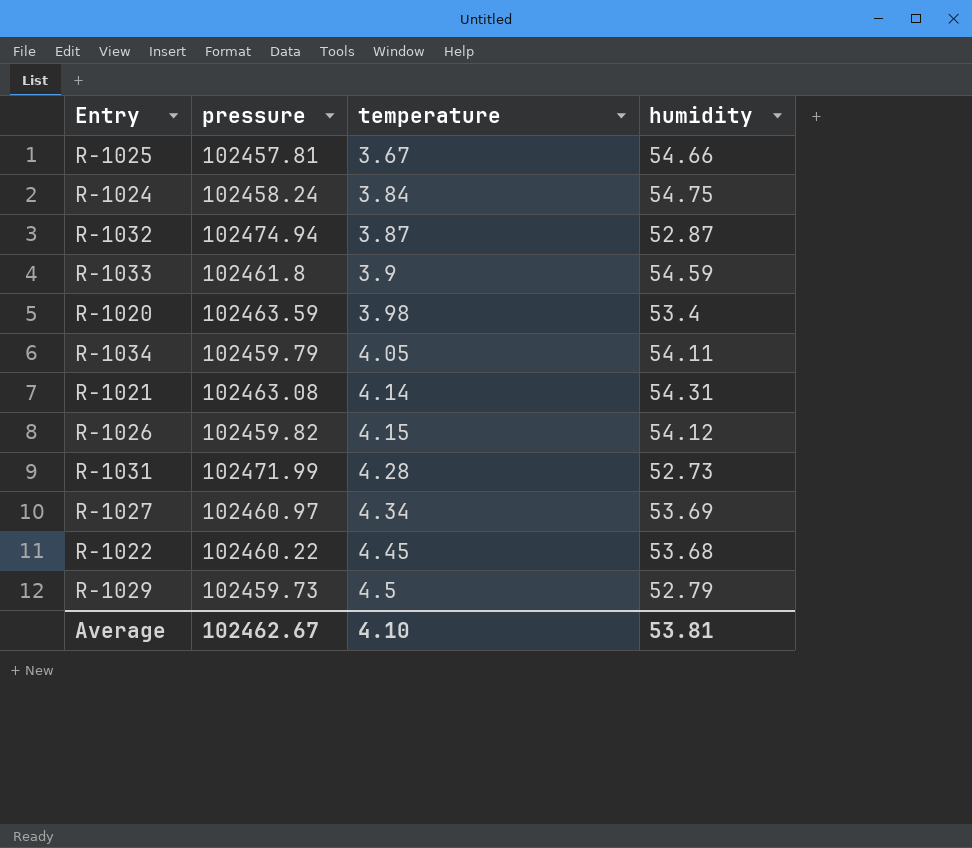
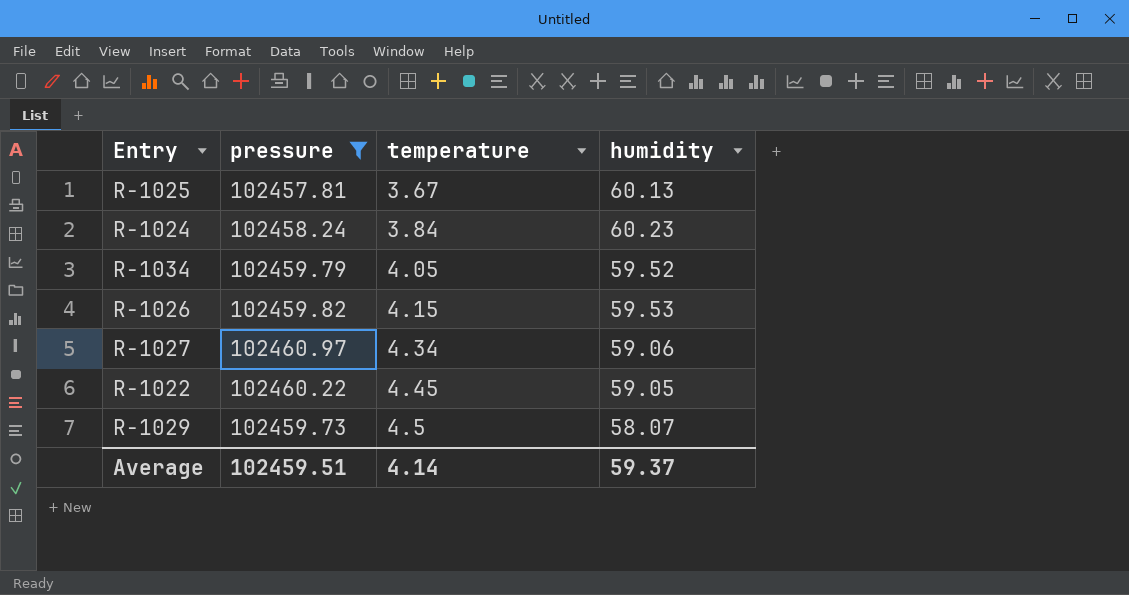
filter: none -> pressure <= 102460.97
R-1025 | humidity: 54.66 -> 60.13
R-1024 | humidity: 54.75 -> 60.23
R-1034 | humidity: 54.11 -> 59.52
R-1026 | humidity: 54.12 -> 59.53
R-1027 | humidity: 53.69 -> 59.06
R-1022 | humidity: 53.68 -> 59.05
R-1029 | humidity: 52.79 -> 58.07
Average | pressure: 102462.67 -> 102459.51
Average | temperature: 4.10 -> 4.14
Average | humidity: 53.81 -> 59.37

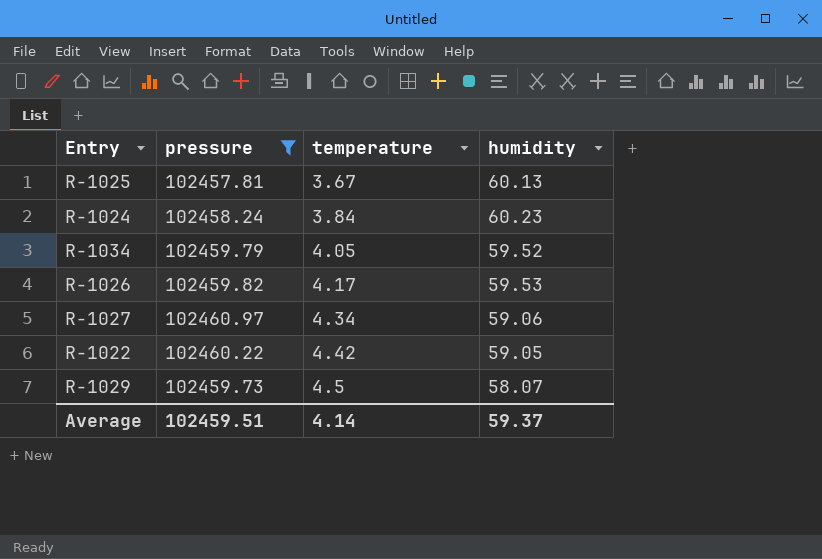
R-1026 | temperature: 4.15 -> 4.17
R-1022 | temperature: 4.45 -> 4.42

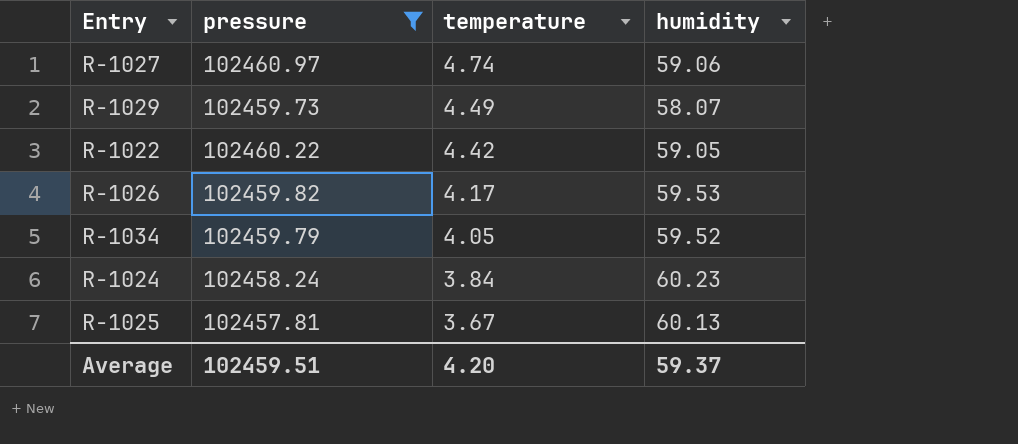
row order: temperature ascending -> temperature descending
R-1027 | temperature: 4.34 -> 4.74
R-1029 | temperature: 4.5 -> 4.49
Average | temperature: 4.14 -> 4.20

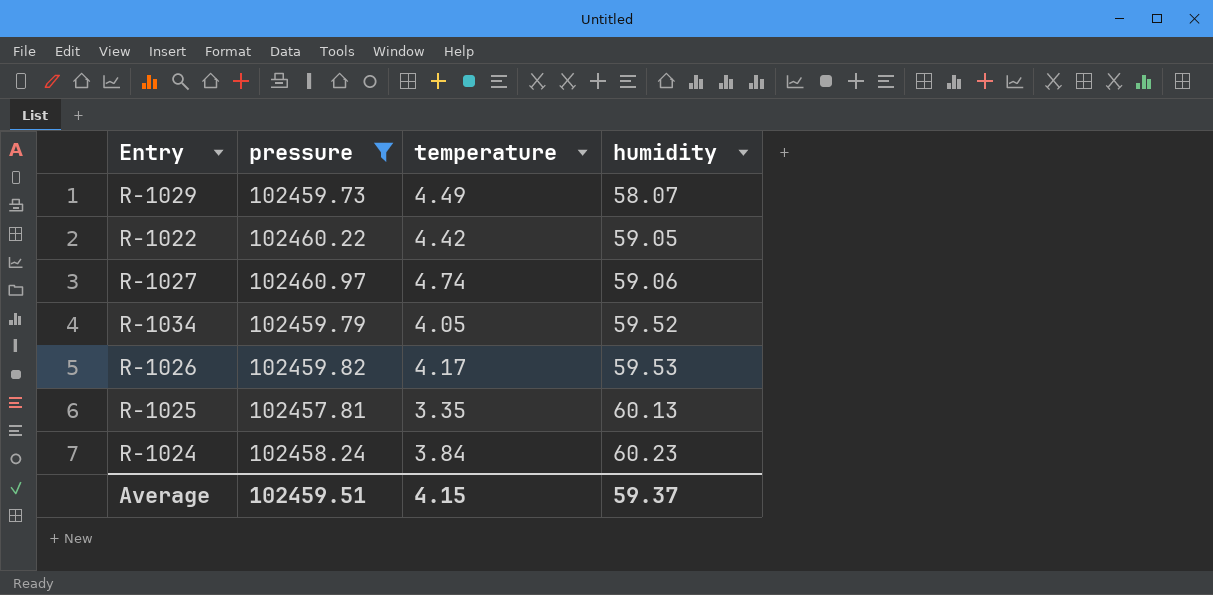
row order: temperature descending -> humidity ascending
R-1025 | temperature: 3.67 -> 3.35
Average | temperature: 4.20 -> 4.15

